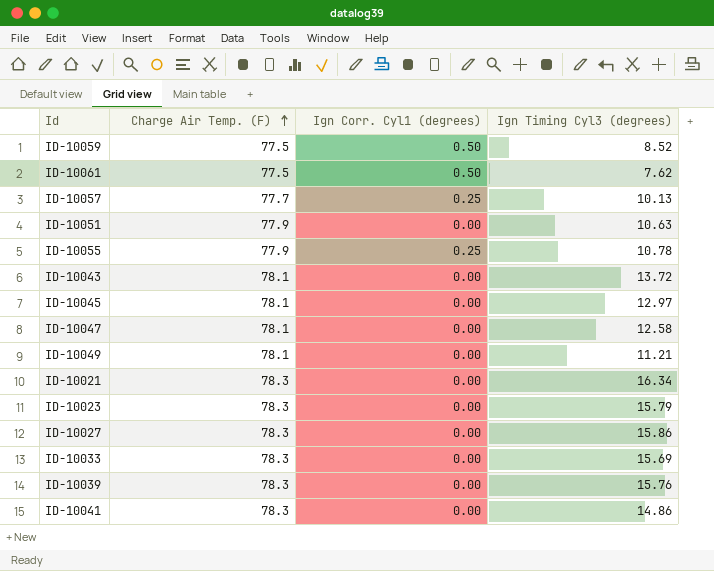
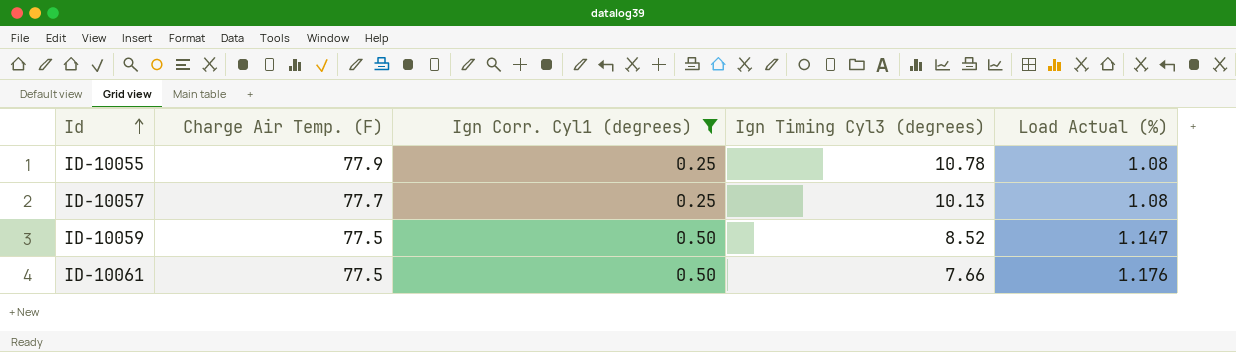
filter: none -> Ign Corr. Cyl1 (degrees) != 0.00
row order: Charge Air Temp. (F) ascending -> Id ascending
column Load Actual (%) | position: none -> 5
ID-10061 | Ign Timing Cyl3 (degrees): 7.62 -> 7.66

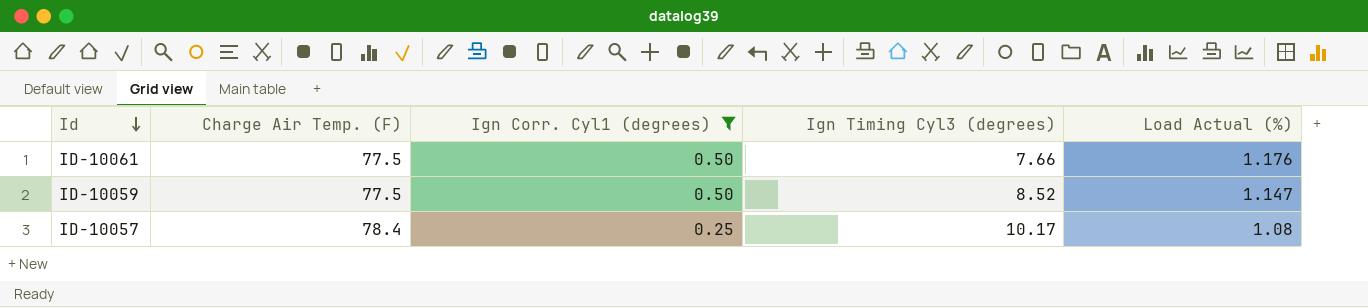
row order: Id ascending -> Id descending
row ID-10055: 77.9 | 0.25 | 10.78 | 1.08 -> none
ID-10057 | Charge Air Temp. (F): 77.7 -> 78.4
ID-10057 | Ign Timing Cyl3 (degrees): 10.13 -> 10.17

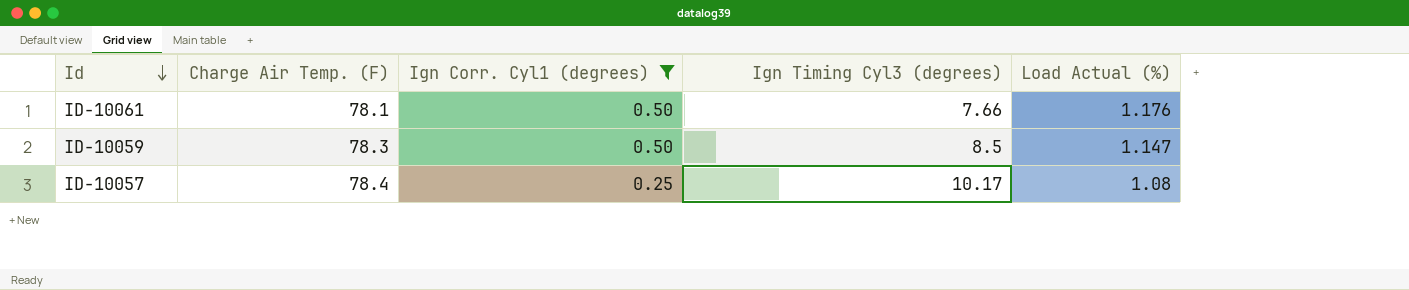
ID-10061 | Charge Air Temp. (F): 77.5 -> 78.1
ID-10059 | Charge Air Temp. (F): 77.5 -> 78.3
ID-10059 | Ign Timing Cyl3 (degrees): 8.52 -> 8.5

